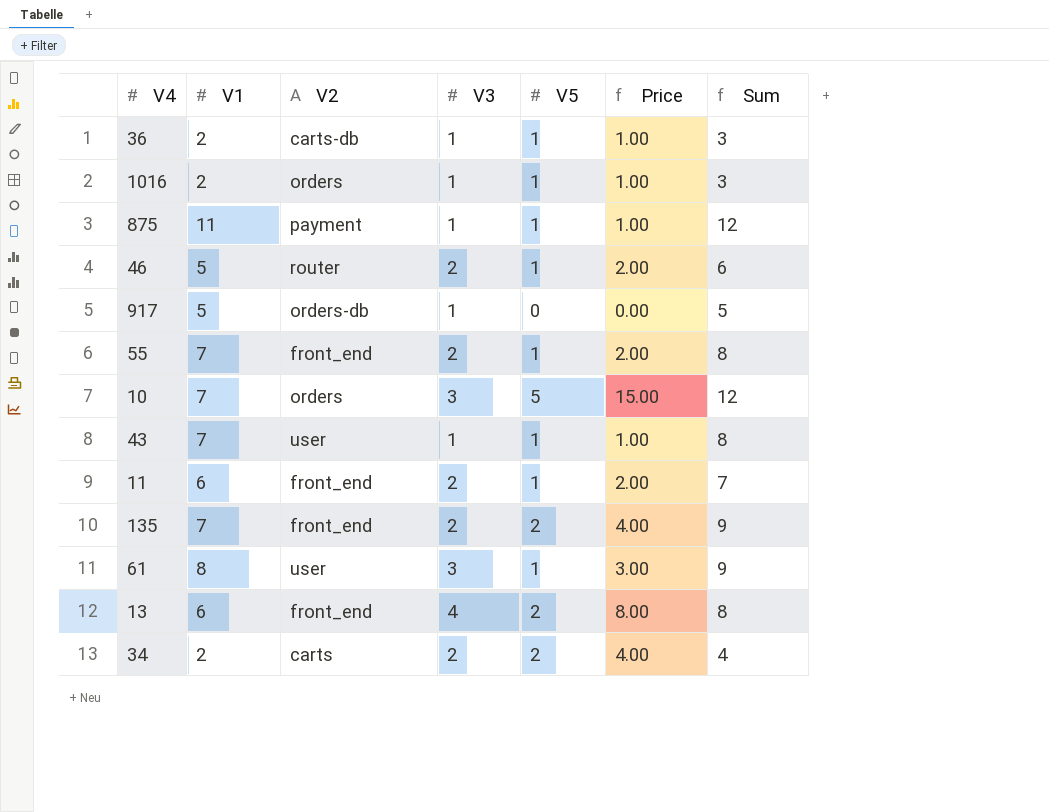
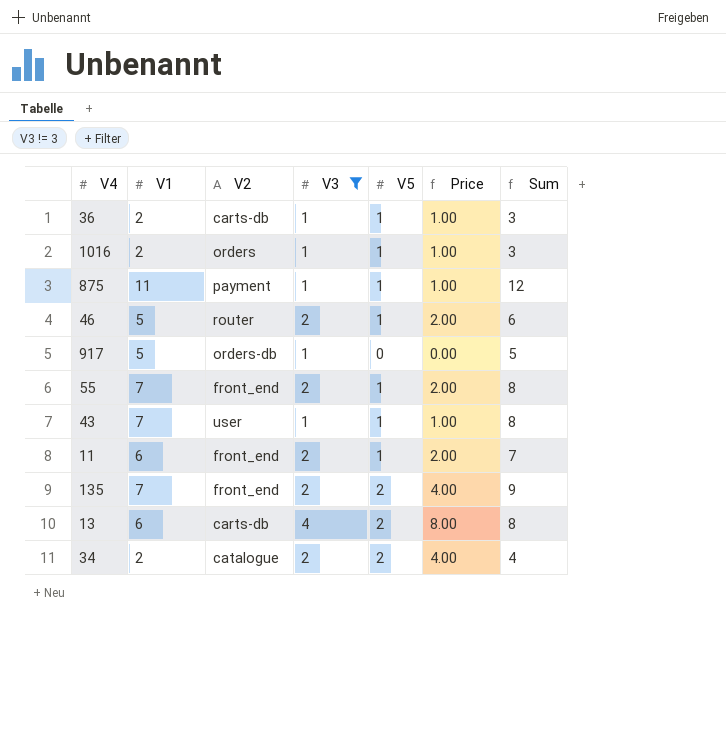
filter: none -> V3 != 3
13 | V2: front_end -> carts-db
34 | V2: carts -> catalogue

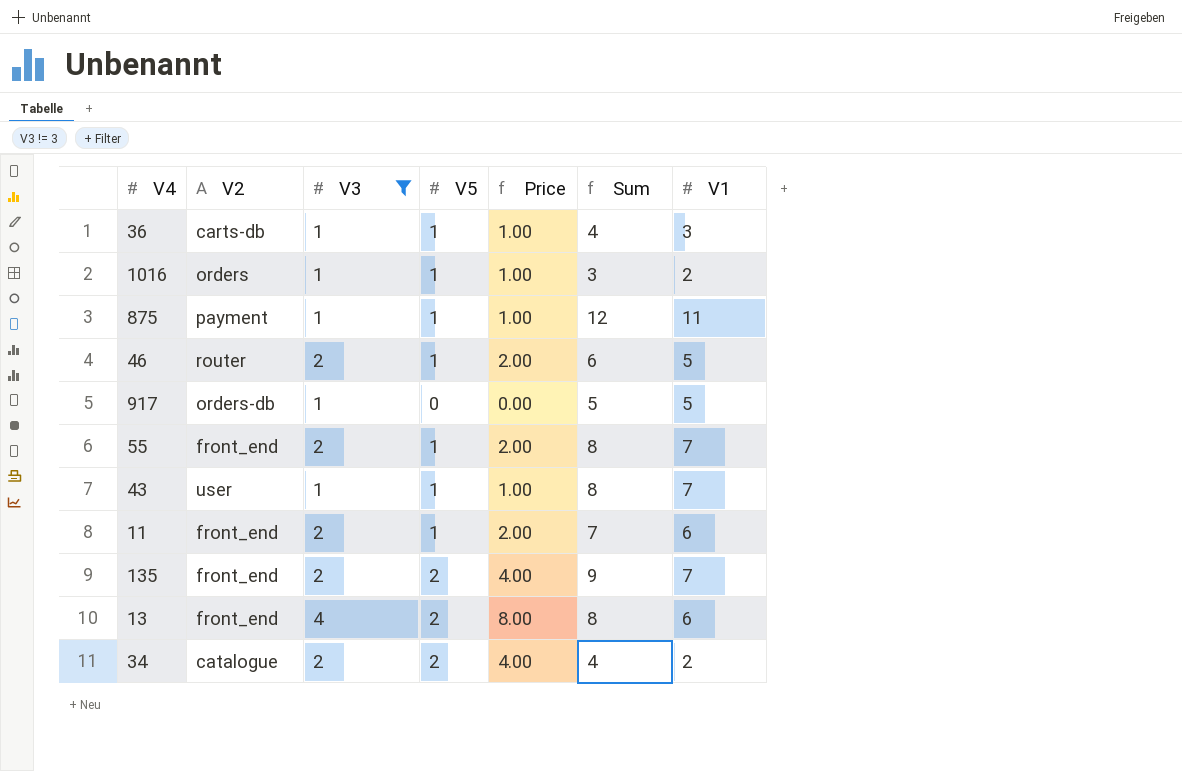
column V1 | position: 2 -> 7
36 | Sum: 3 -> 4
36 | V1: 2 -> 3
13 | V2: carts-db -> front_end

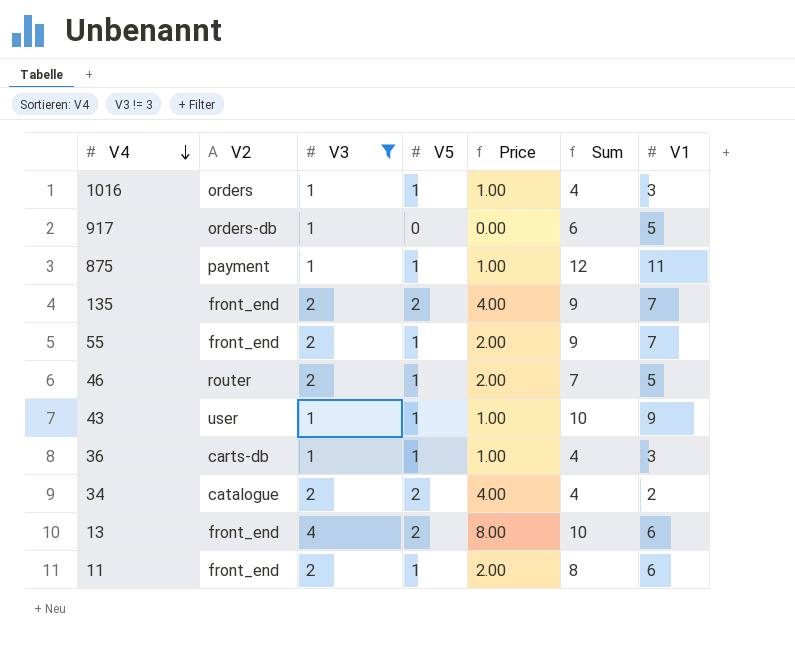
row order: none -> V4 descending
column Sum | formula: [V5] + [V1] -> [V3] + [V1]
1016 | V1: 2 -> 3
43 | V1: 7 -> 9

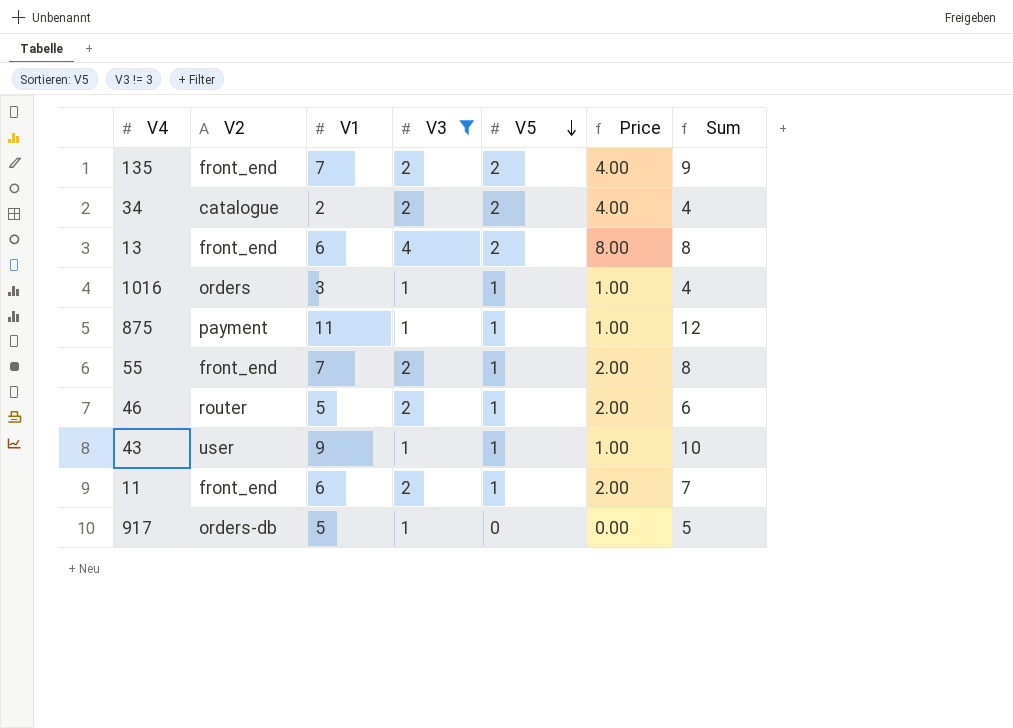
row order: V4 descending -> V5 descending
column V1 | position: 7 -> 3
column Sum | formula: [V3] + [V1] -> [V1] + [V5]
row 36: carts-db | 1 | 1 | 1.00 | 4 | 3 -> none

